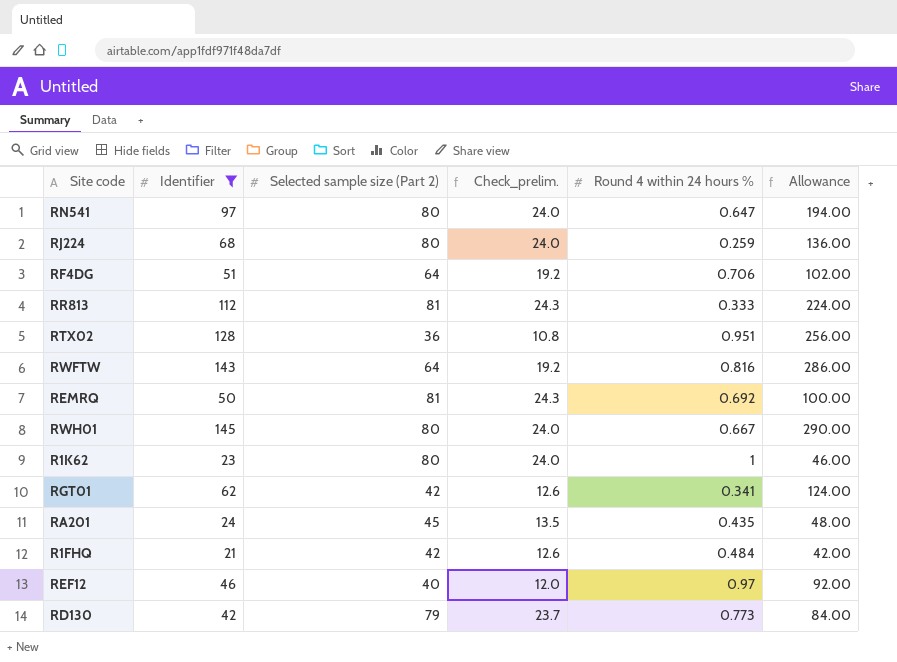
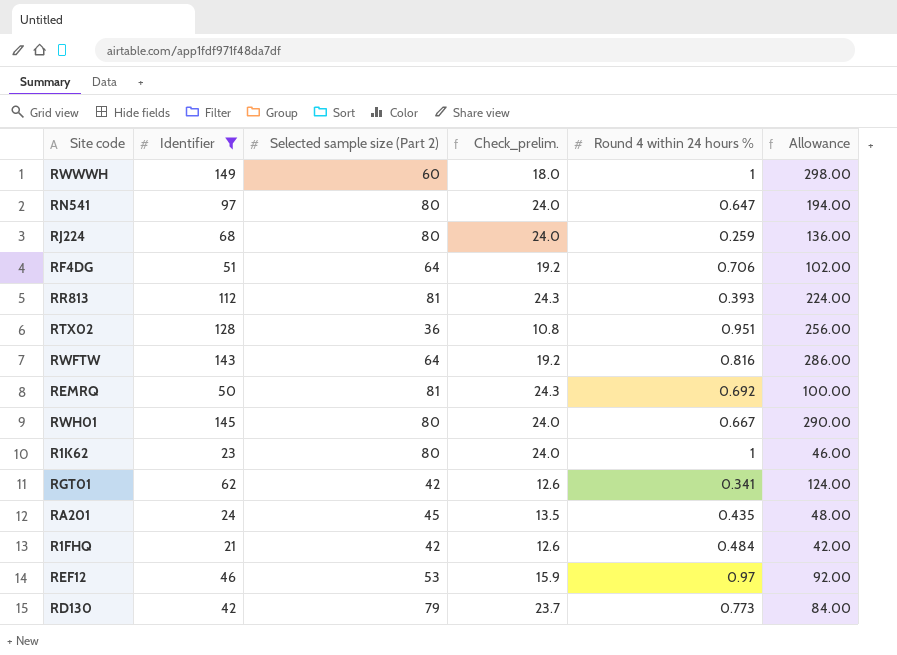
row RWWWH: none -> 149 | 60 | 18.0 | 1 | 298.00
RR813 | Round 4 within 24 hours %: 0.333 -> 0.393
REF12 | Selected sample size (Part 2): 40 -> 53
REF12 | Check_prelim.: 12.0 -> 15.9

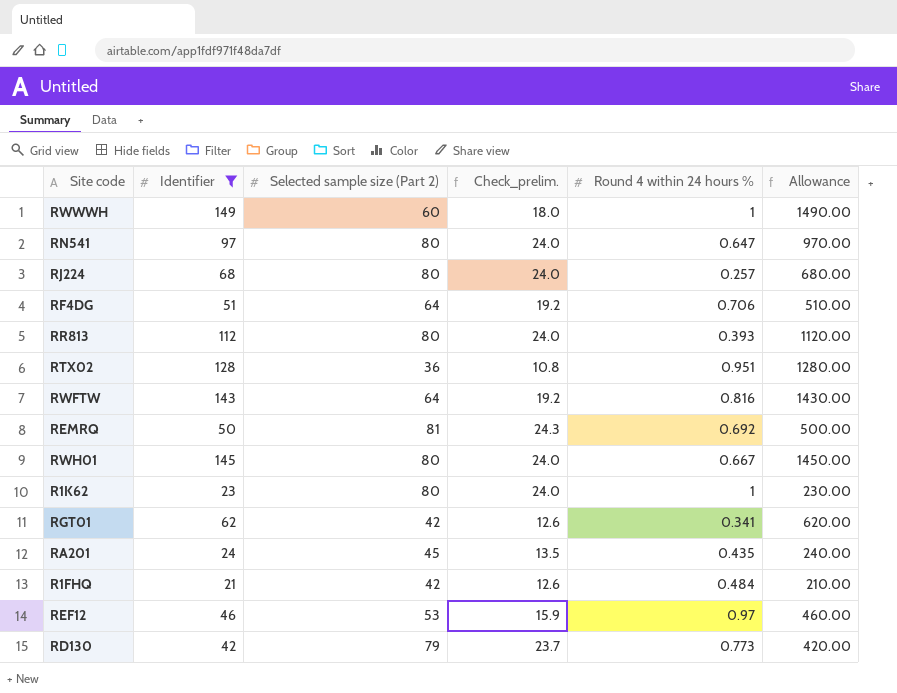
column Allowance | formula: [Identifier] * 2 -> [Identifier] * 10
RJ224 | Round 4 within 24 hours %: 0.259 -> 0.257
RR813 | Selected sample size (Part 2): 81 -> 80
RR813 | Check_prelim.: 24.3 -> 24.0

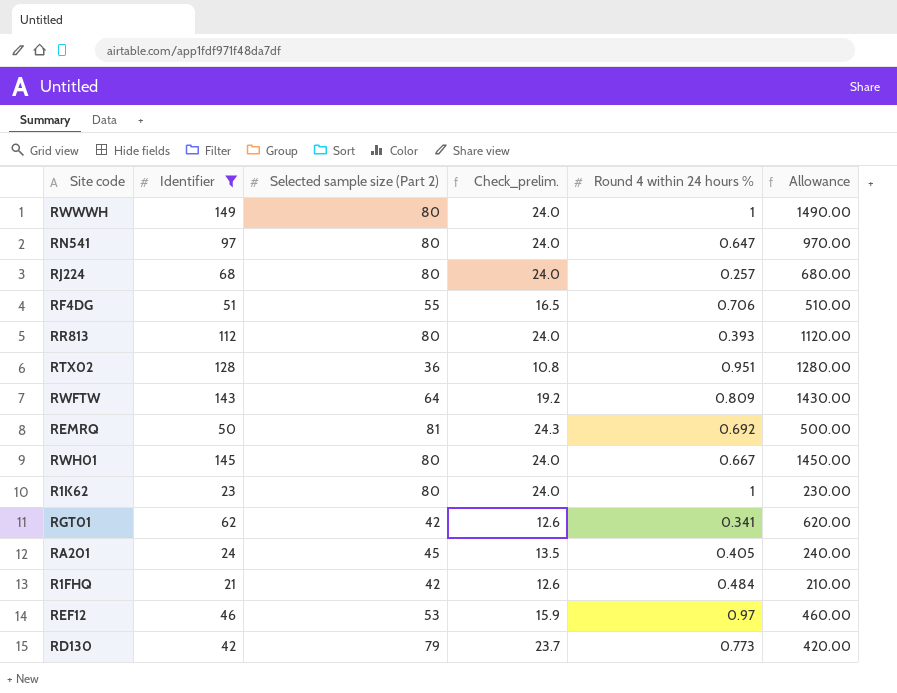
RWWWH | Selected sample size (Part 2): 60 -> 80
RWWWH | Check_prelim.: 18.0 -> 24.0
RF4DG | Selected sample size (Part 2): 64 -> 55
RF4DG | Check_prelim.: 19.2 -> 16.5
RWFTW | Round 4 within 24 hours %: 0.816 -> 0.809
RA201 | Round 4 within 24 hours %: 0.435 -> 0.405

